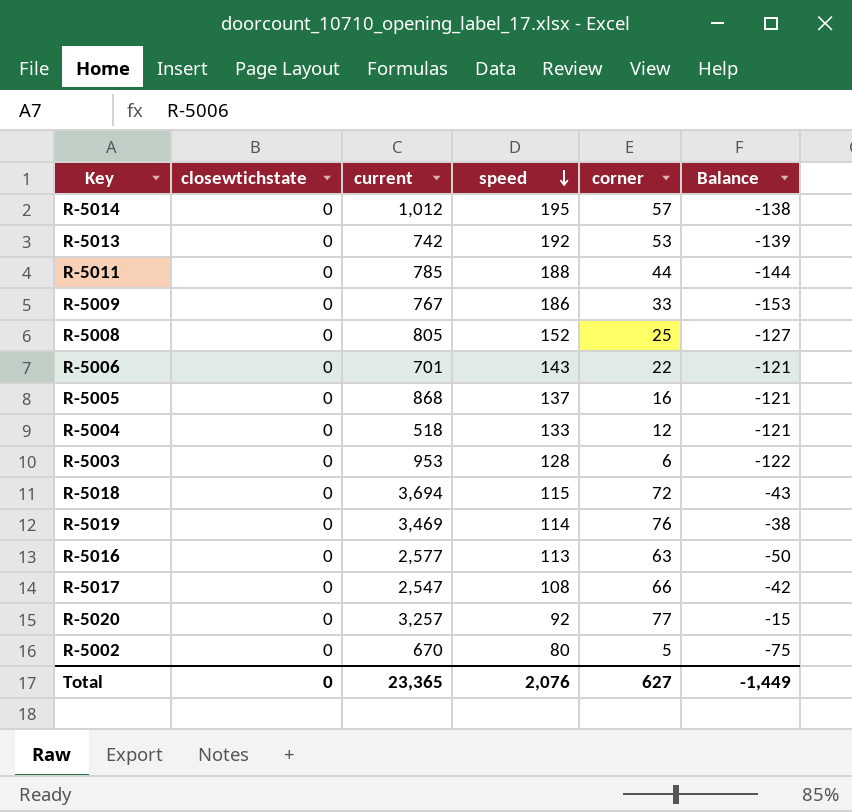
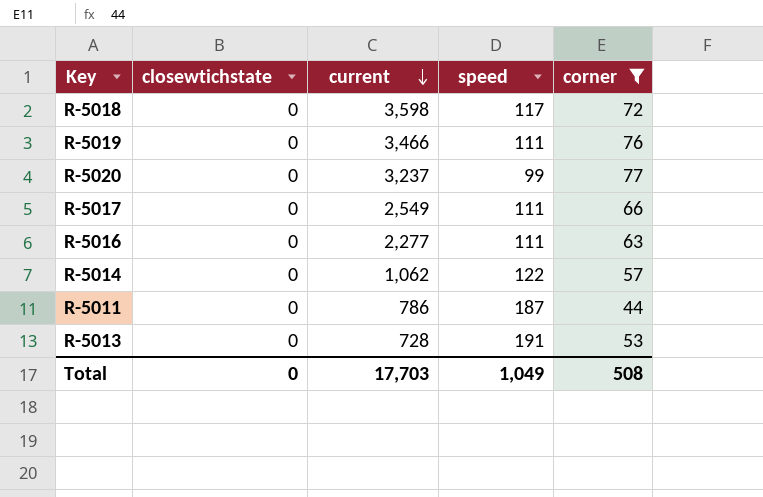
filter: none -> corner >= 44
row order: speed descending -> current descending
column Balance | formula: [corner] - [speed] -> none
R-5018 | current: 3,694 -> 3,598
R-5018 | speed: 115 -> 117
R-5019 | current: 3,469 -> 3,466
R-5019 | speed: 114 -> 111
R-5020 | current: 3,257 -> 3,237
R-5020 | speed: 92 -> 99
R-5017 | current: 2,547 -> 2,549
R-5017 | speed: 108 -> 111
R-5016 | current: 2,577 -> 2,277
R-5016 | speed: 113 -> 111
R-5014 | current: 1,012 -> 1,062
R-5014 | speed: 195 -> 122
R-5011 | current: 785 -> 786
R-5011 | speed: 188 -> 187
R-5013 | current: 742 -> 728
R-5013 | speed: 192 -> 191
Total | current: 23,365 -> 17,703
Total | speed: 2,076 -> 1,049
Total | corner: 627 -> 508

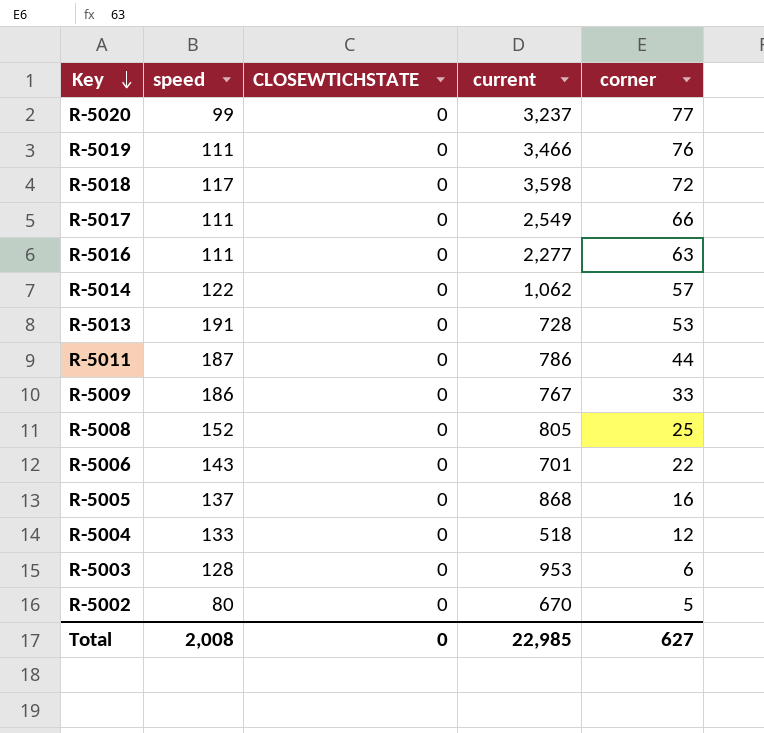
filter: corner >= 44 -> none
row order: current descending -> Key descending
column speed | position: 4 -> 2
column name: closewtichstate -> CLOSEWTICHSTATE
Total | speed: 1,049 -> 2,008
Total | current: 17,703 -> 22,985
Total | corner: 508 -> 627

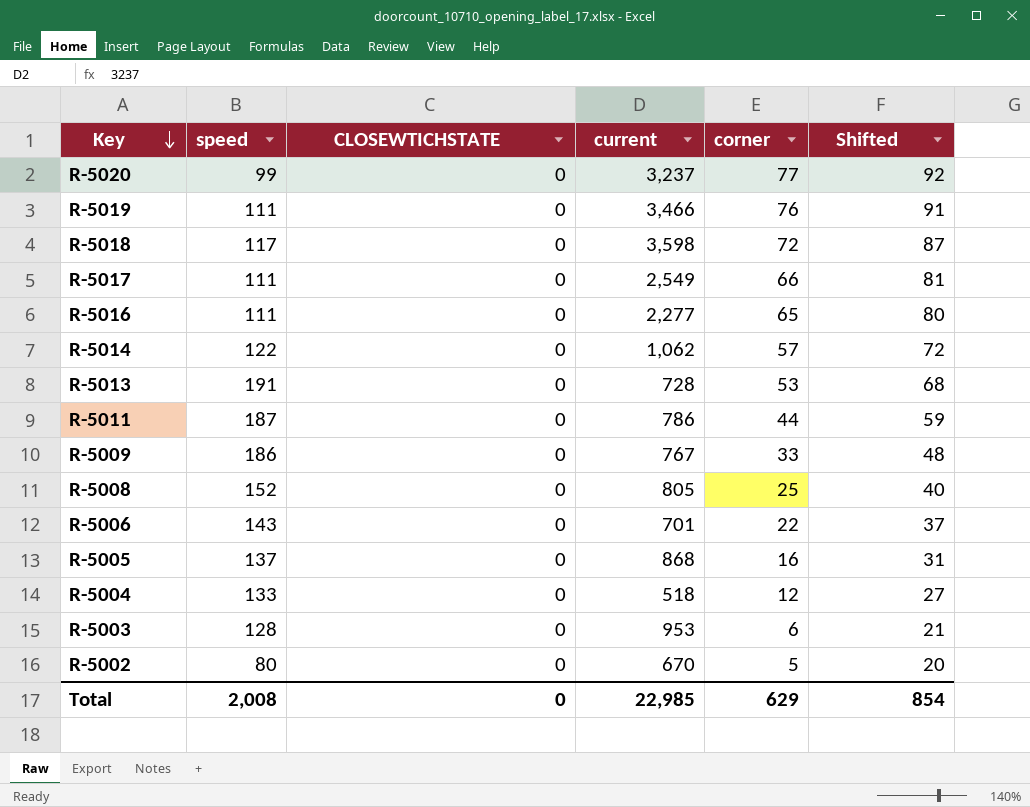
column Shifted | formula: none -> [corner] + 15
R-5016 | corner: 63 -> 65
Total | corner: 627 -> 629

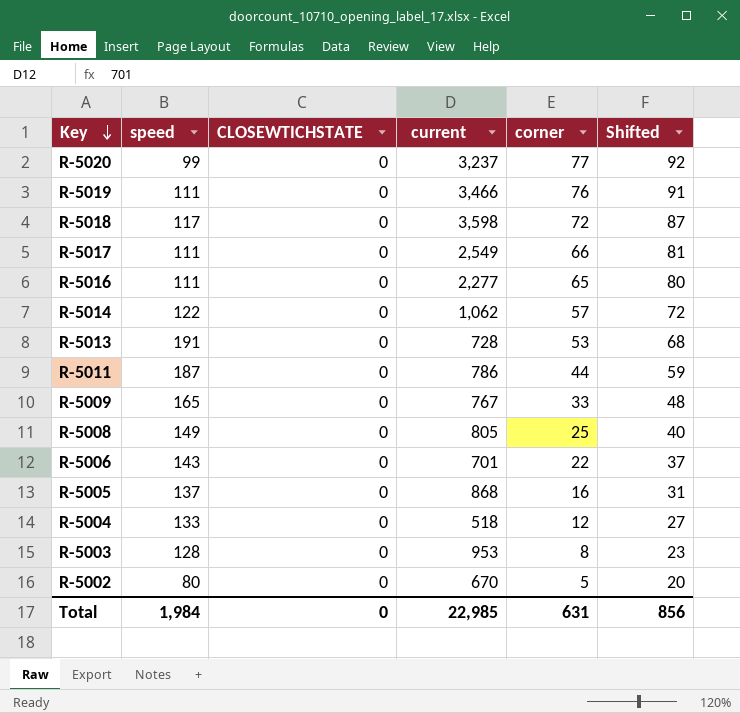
R-5009 | speed: 186 -> 165
R-5008 | speed: 152 -> 149
R-5003 | corner: 6 -> 8
R-5003 | Shifted: 21 -> 23
Total | speed: 2,008 -> 1,984
Total | corner: 629 -> 631
Total | Shifted: 854 -> 856

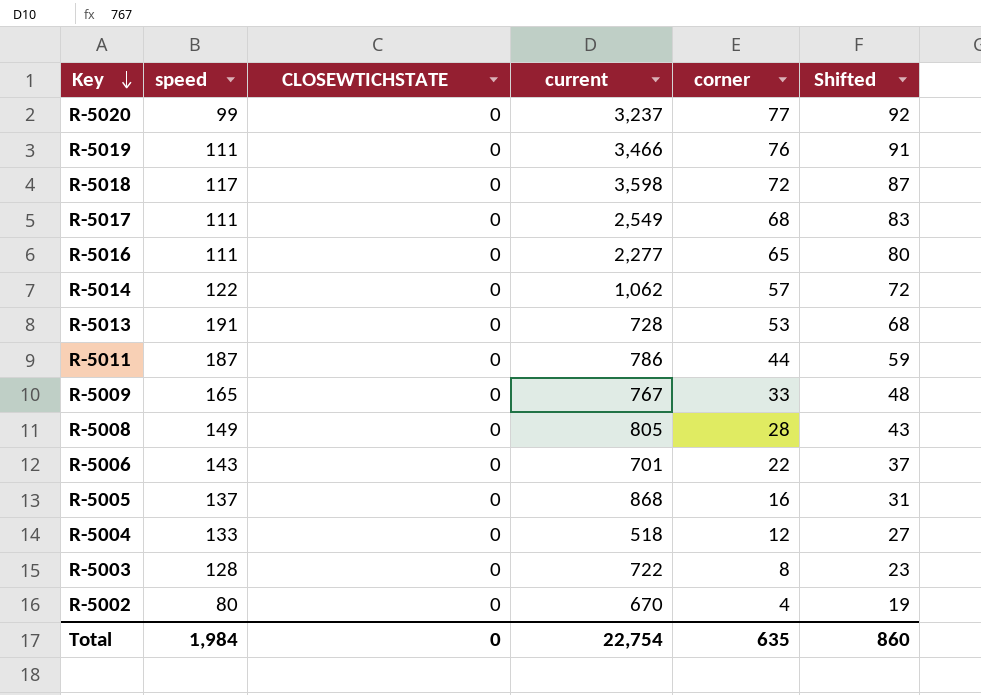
R-5017 | corner: 66 -> 68
R-5017 | Shifted: 81 -> 83
R-5008 | corner: 25 -> 28
R-5008 | Shifted: 40 -> 43
R-5003 | current: 953 -> 722
R-5002 | corner: 5 -> 4
R-5002 | Shifted: 20 -> 19
Total | current: 22,985 -> 22,754
Total | corner: 631 -> 635
Total | Shifted: 856 -> 860

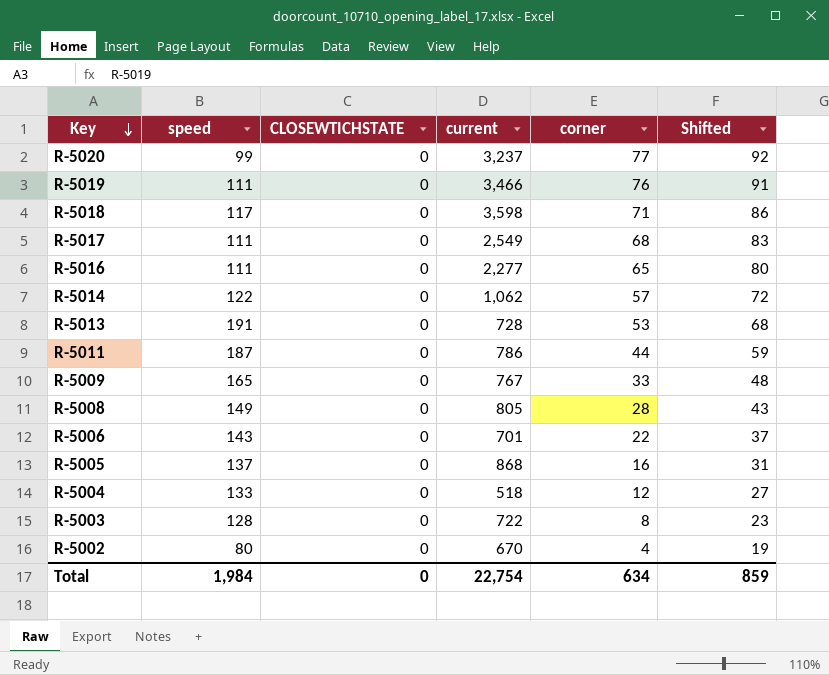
R-5018 | corner: 72 -> 71
R-5018 | Shifted: 87 -> 86
Total | corner: 635 -> 634
Total | Shifted: 860 -> 859

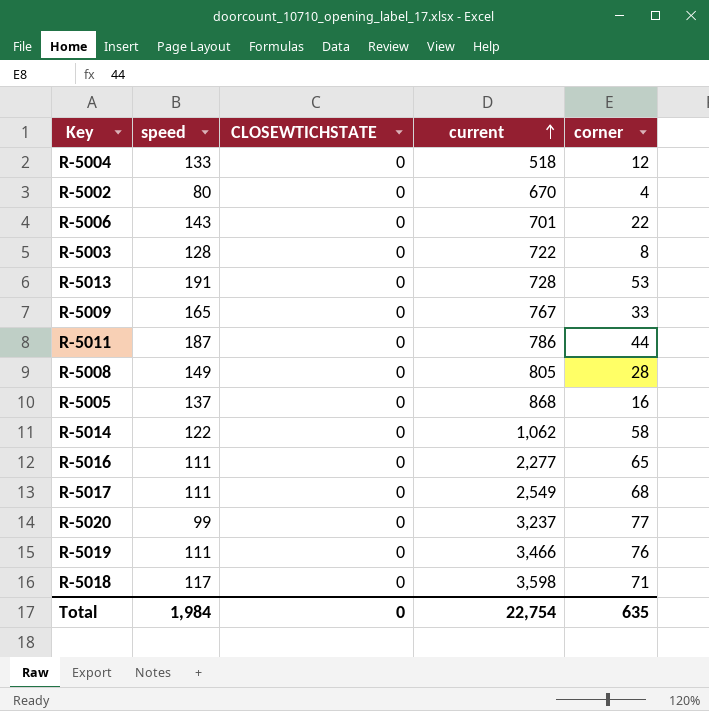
row order: Key descending -> current ascending
column Shifted | formula: [corner] + 15 -> none
R-5014 | corner: 57 -> 58
Total | corner: 634 -> 635

